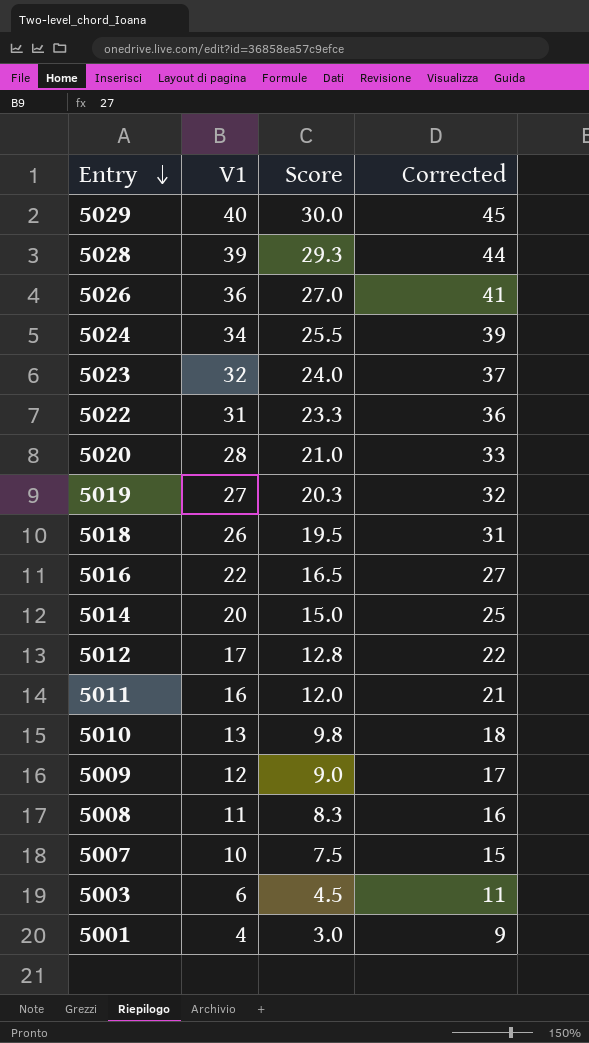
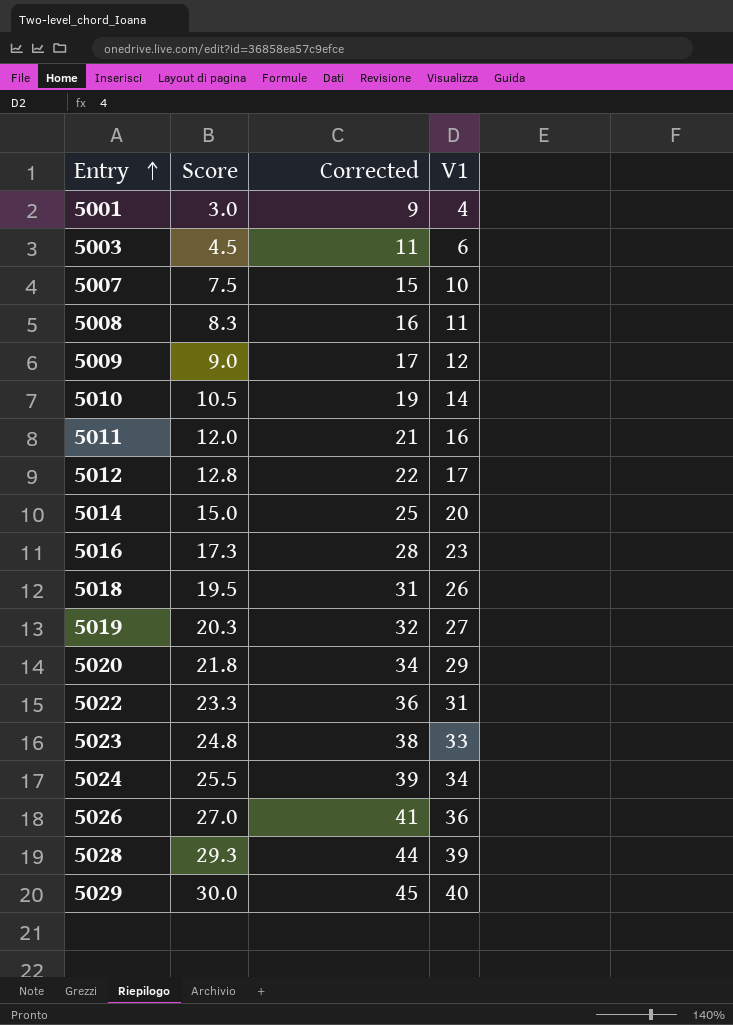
row order: Entry descending -> Entry ascending
column V1 | position: 2 -> 4
5010 | Score: 9.8 -> 10.5
5010 | Corrected: 18 -> 19
5010 | V1: 13 -> 14
5016 | Score: 16.5 -> 17.3
5016 | Corrected: 27 -> 28
5016 | V1: 22 -> 23
5020 | Score: 21.0 -> 21.8
5020 | Corrected: 33 -> 34
5020 | V1: 28 -> 29
5023 | Score: 24.0 -> 24.8
5023 | Corrected: 37 -> 38
5023 | V1: 32 -> 33

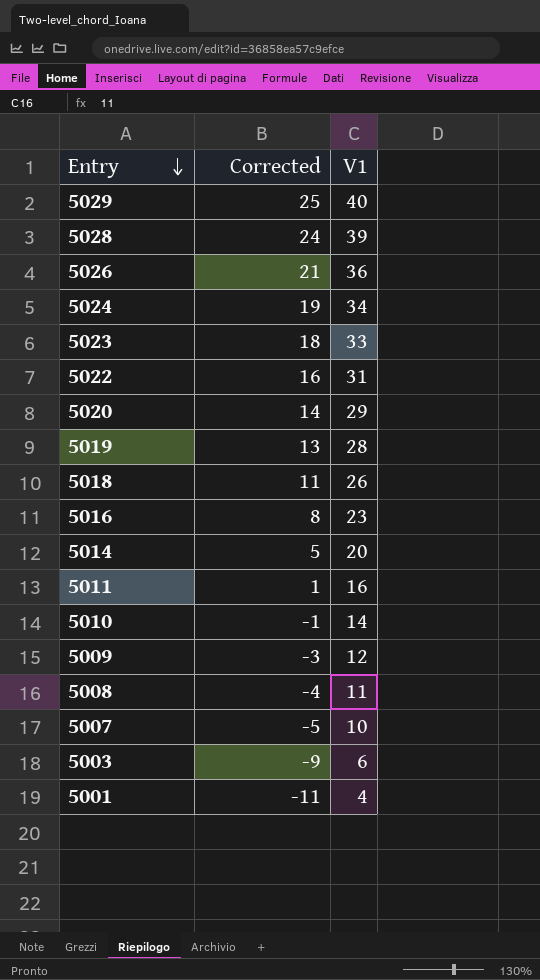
row order: Entry ascending -> Entry descending
column Score | formula: [V1] * 0.75 -> none
column Corrected | formula: [V1] + 5 -> [V1] - 15
row 5012: 12.8 | 22 | 17 -> none
5019 | V1: 27 -> 28

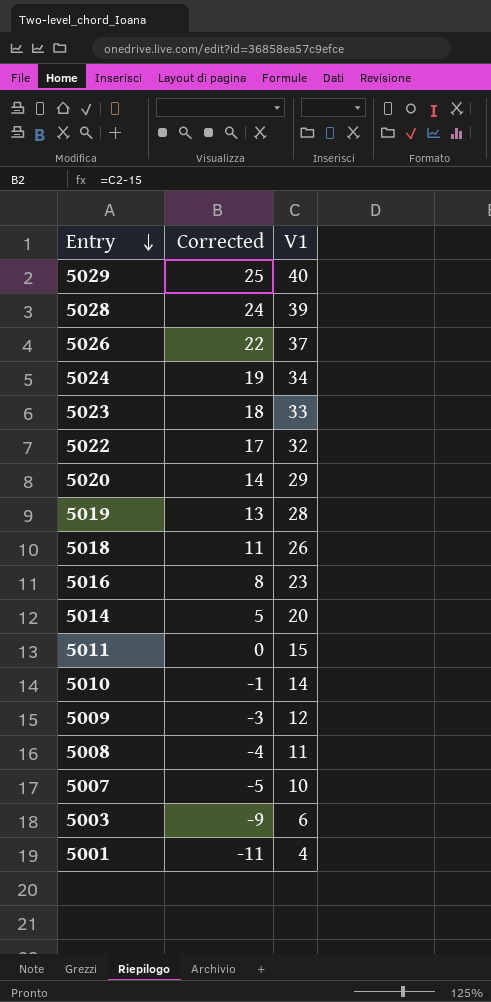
5026 | Corrected: 21 -> 22
5026 | V1: 36 -> 37
5022 | Corrected: 16 -> 17
5022 | V1: 31 -> 32
5011 | Corrected: 1 -> 0
5011 | V1: 16 -> 15

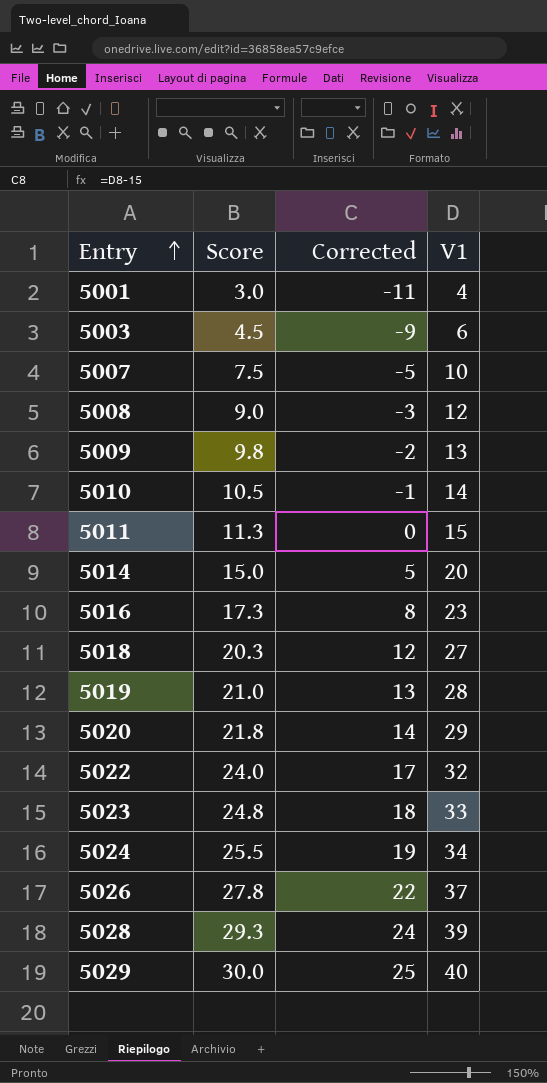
row order: Entry descending -> Entry ascending
column Score | formula: none -> [V1] * 0.75
5008 | Corrected: -4 -> -3
5008 | V1: 11 -> 12
5009 | Corrected: -3 -> -2
5009 | V1: 12 -> 13
5018 | Corrected: 11 -> 12
5018 | V1: 26 -> 27

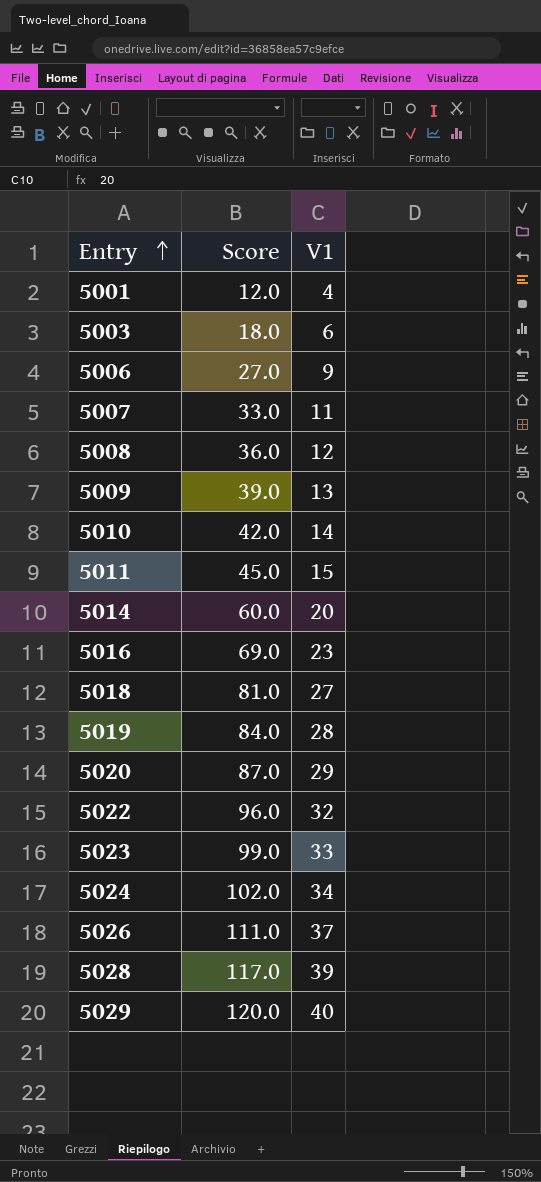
column Corrected | formula: [V1] - 15 -> none
column Score | formula: [V1] * 0.75 -> [V1] * 3
row 5006: none -> 27.0 | 9
5007 | V1: 10 -> 11

